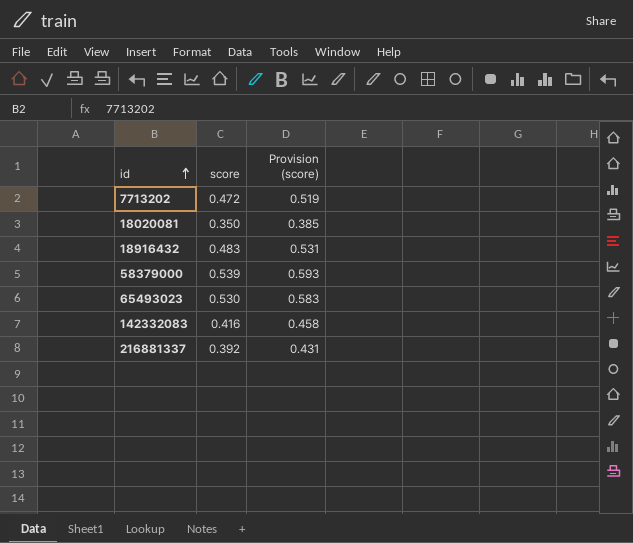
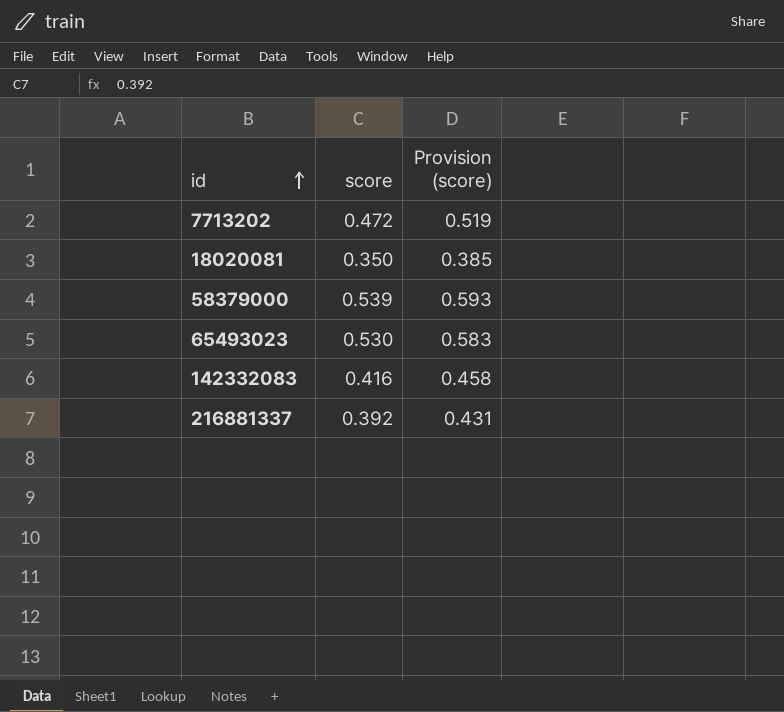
row 18916432: 0.483 | 0.531 -> none

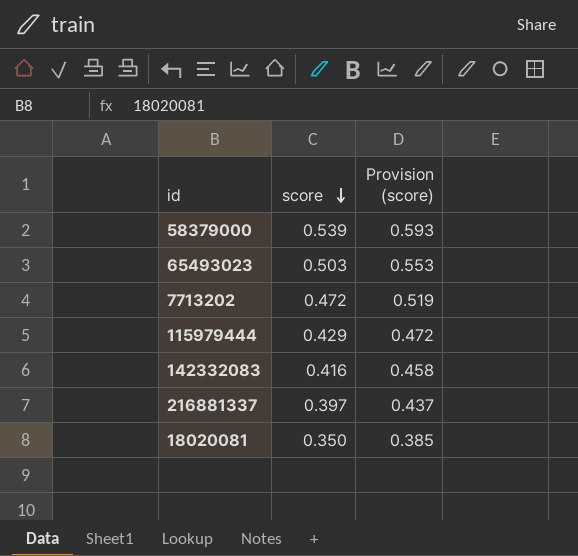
row order: id ascending -> score descending
65493023 | score: 0.530 -> 0.503
65493023 | Provision (score): 0.583 -> 0.553
row 115979444: none -> 0.429 | 0.472
216881337 | score: 0.392 -> 0.397
216881337 | Provision (score): 0.431 -> 0.437

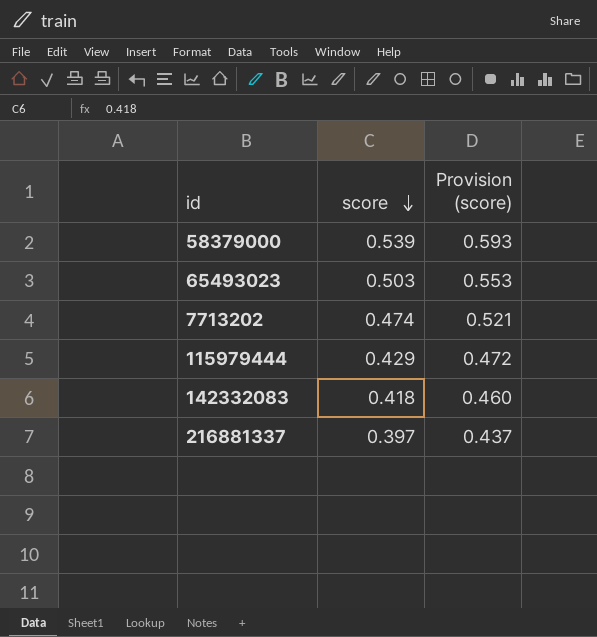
row 18020081: 0.350 | 0.385 -> none
7713202 | score: 0.472 -> 0.474
7713202 | Provision (score): 0.519 -> 0.521
142332083 | score: 0.416 -> 0.418
142332083 | Provision (score): 0.458 -> 0.460

